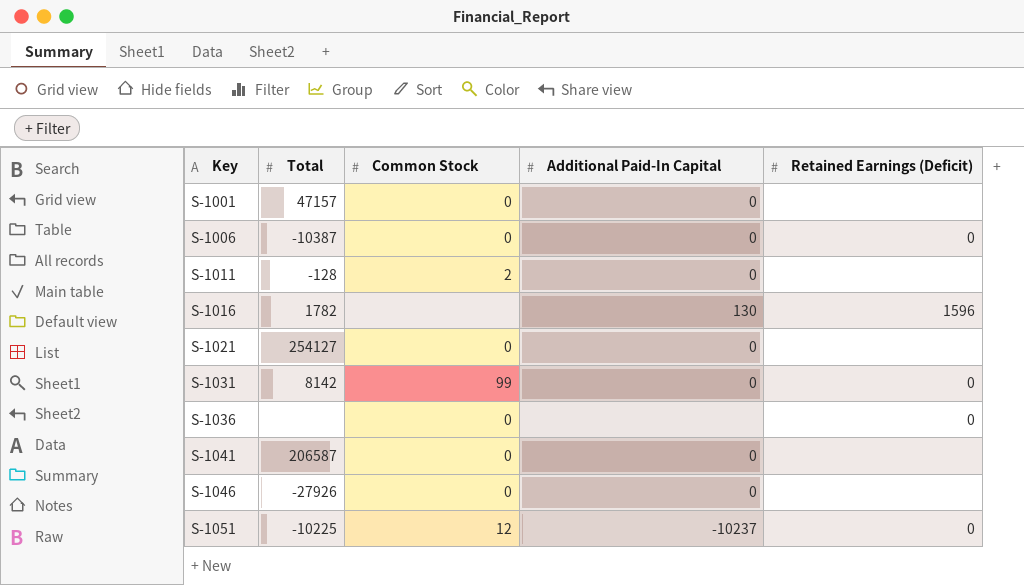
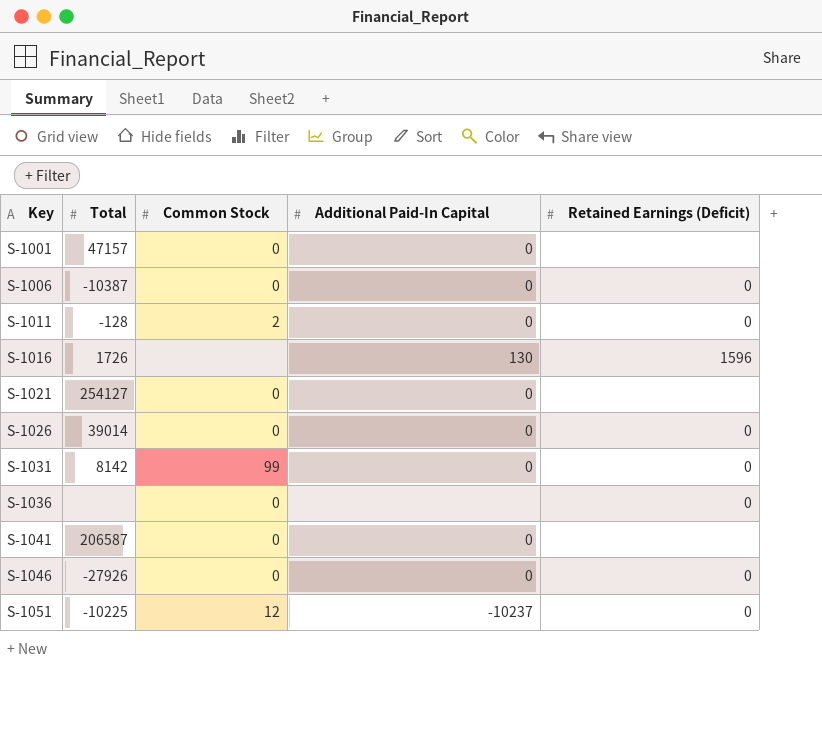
S-1011 | Retained Earnings (Deficit): none -> 0
S-1016 | Total: 1782 -> 1726
row S-1026: none -> 39014 | 0 | 0 | 0
S-1046 | Retained Earnings (Deficit): none -> 0

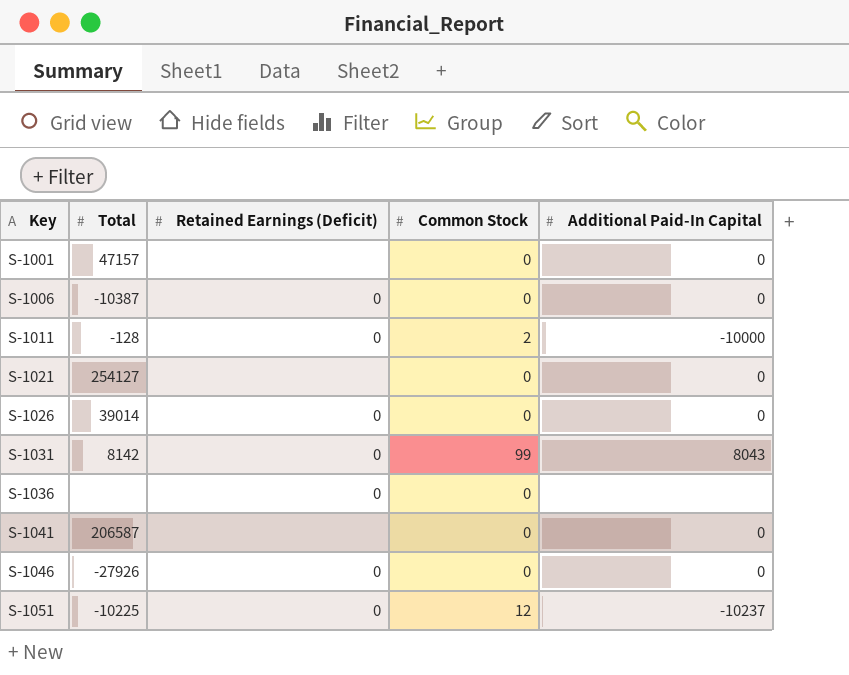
column Retained Earnings (Deficit) | position: 5 -> 3
row S-1016: 1726 | none | 130 | 1596 -> none
S-1011 | Additional Paid-In Capital: 0 -> -10000
S-1031 | Additional Paid-In Capital: 0 -> 8043

